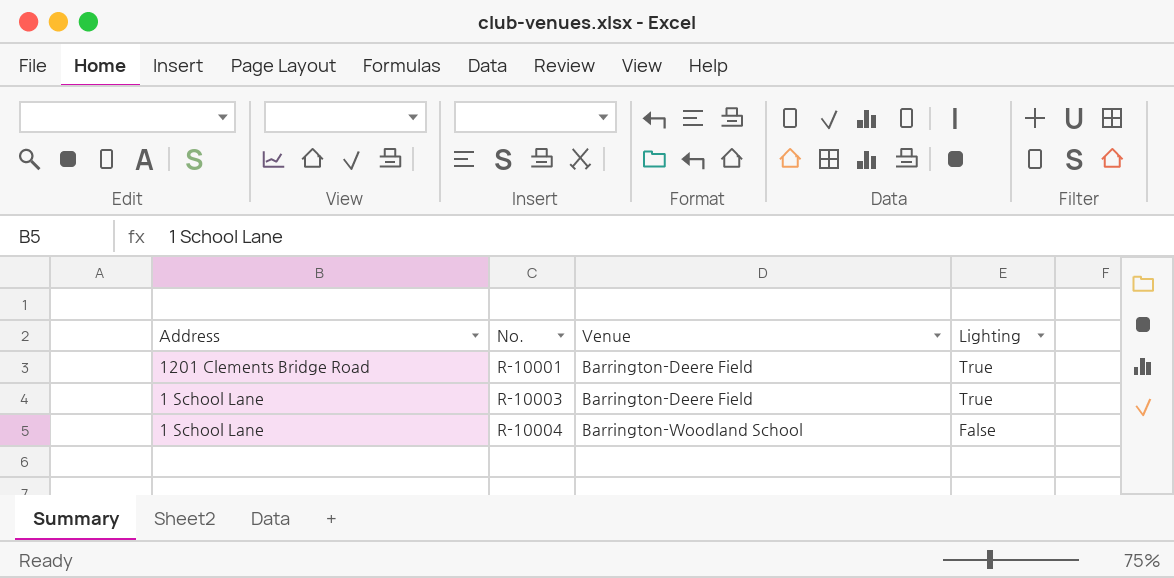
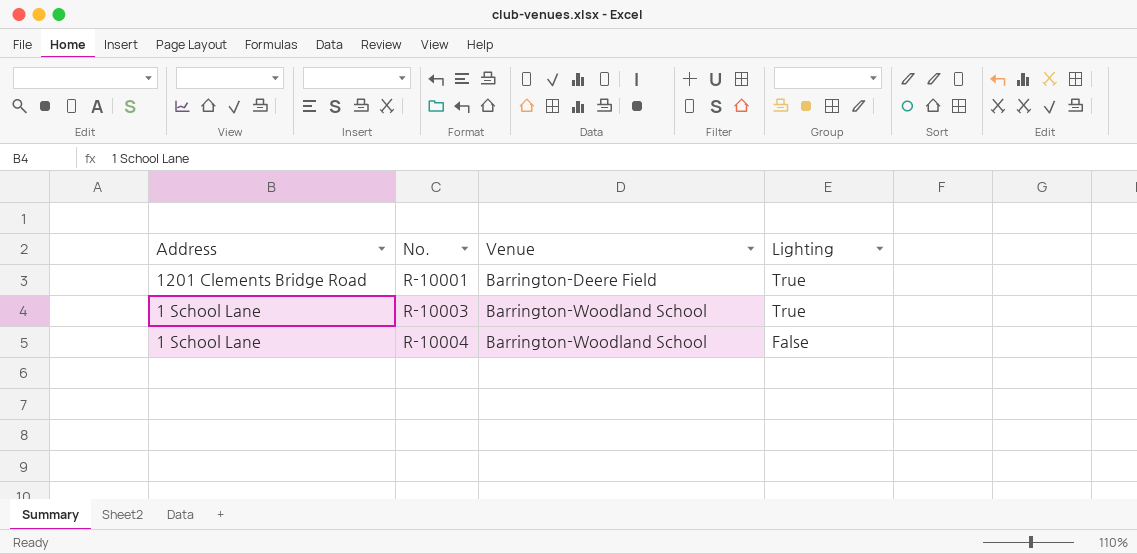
R-10003 | Venue: Barrington-Deere Field -> Barrington-Woodland School

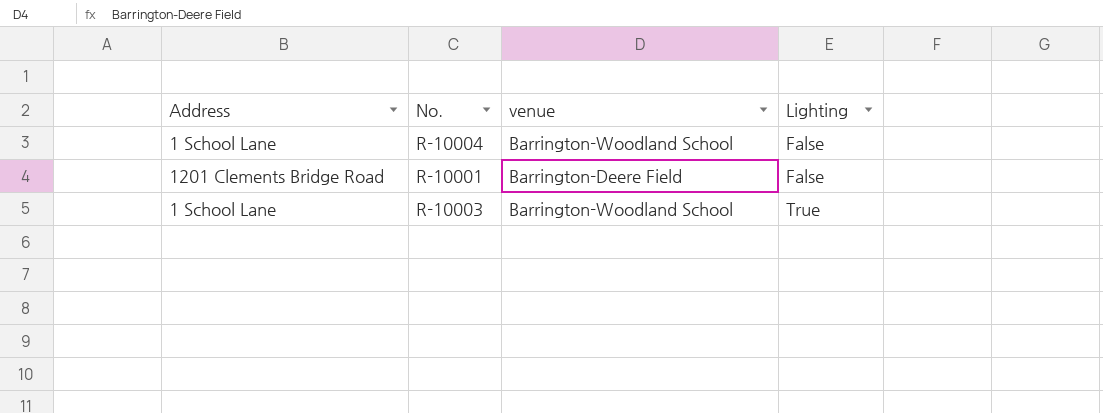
row order: Address descending -> Lighting ascending
column name: Venue -> venue
R-10001 | Lighting: True -> False

